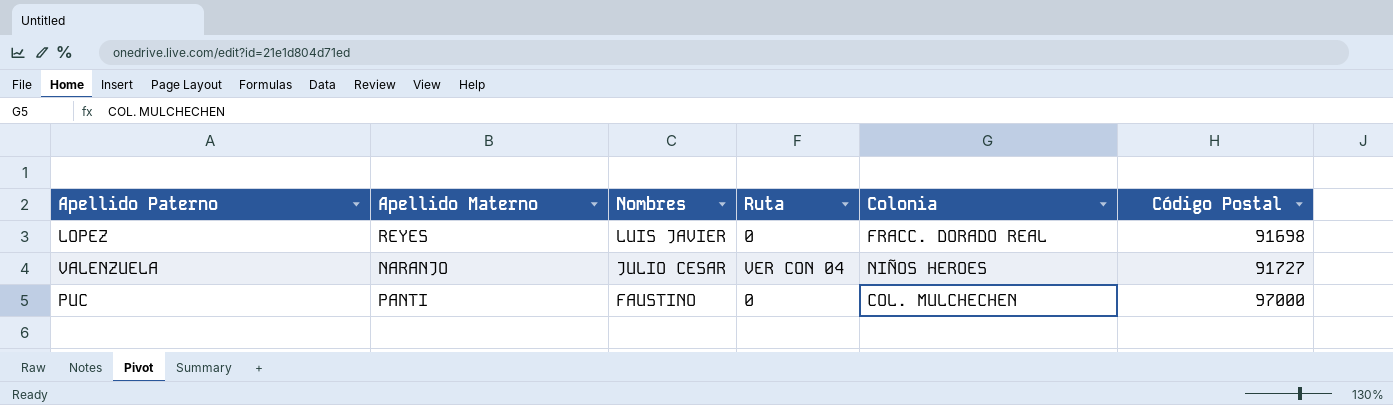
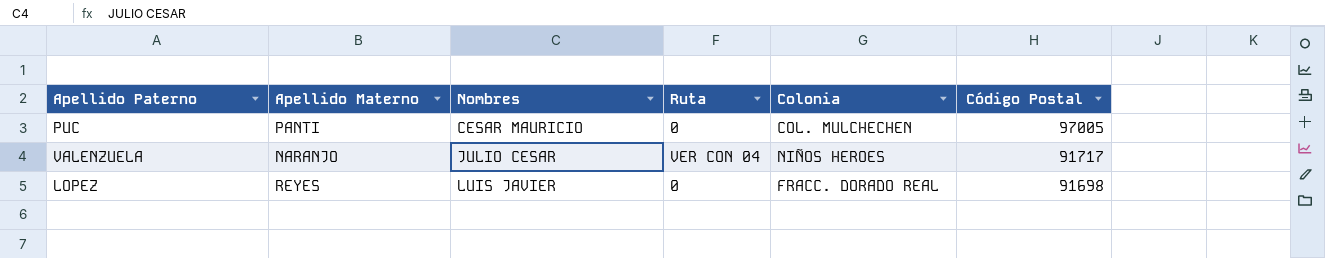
row order: Nombres descending -> Nombres ascending
PUC | Nombres: FAUSTINO -> CESAR MAURICIO
PUC | Código Postal: 97000 -> 97005
VALENZUELA | Código Postal: 91727 -> 91717

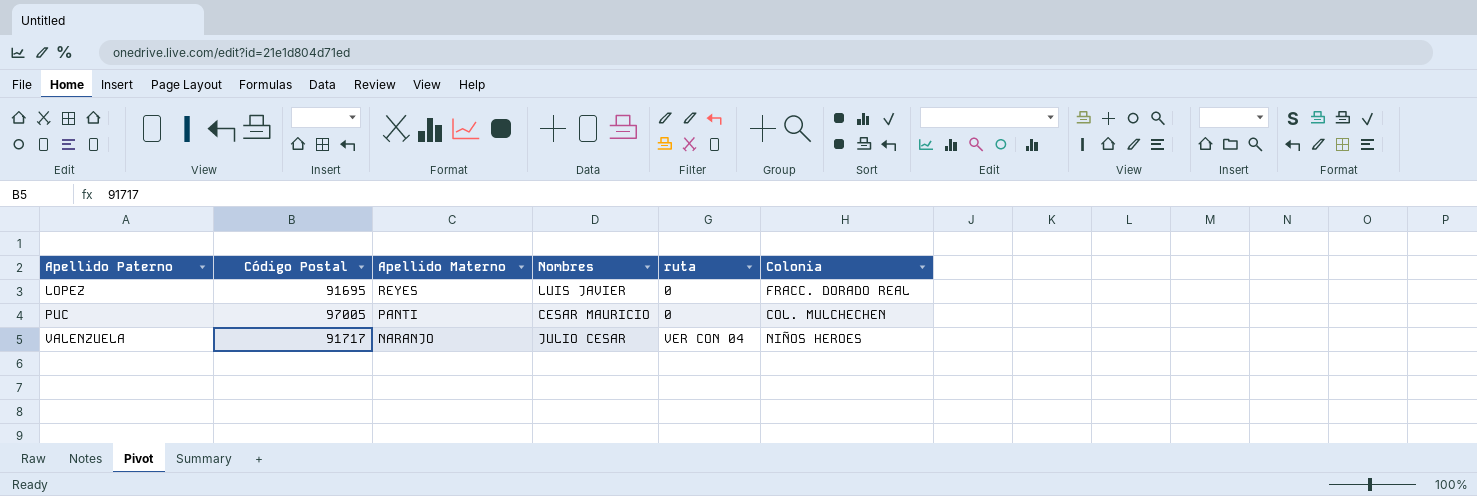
row order: Nombres ascending -> Apellido Paterno ascending
column Código Postal | position: 6 -> 2
column name: Ruta -> ruta
LOPEZ | Código Postal: 91698 -> 91695

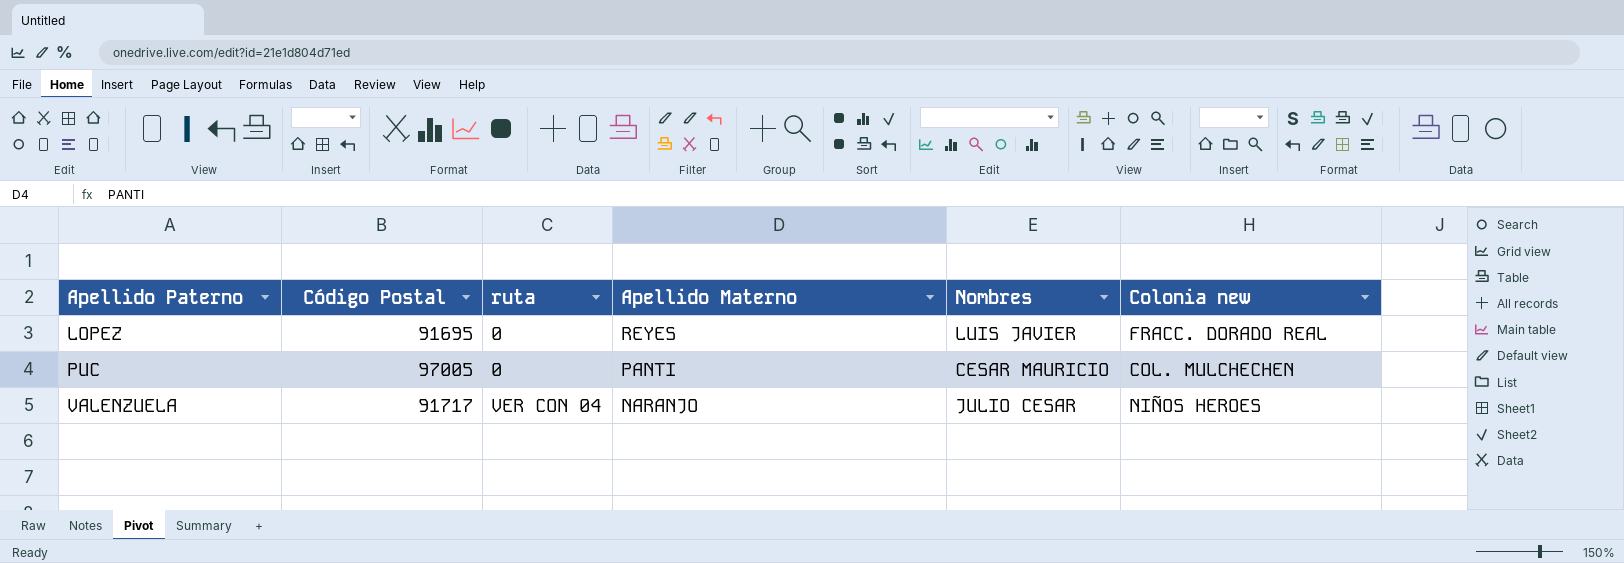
column ruta | position: 5 -> 3
column name: Colonia -> Colonia new

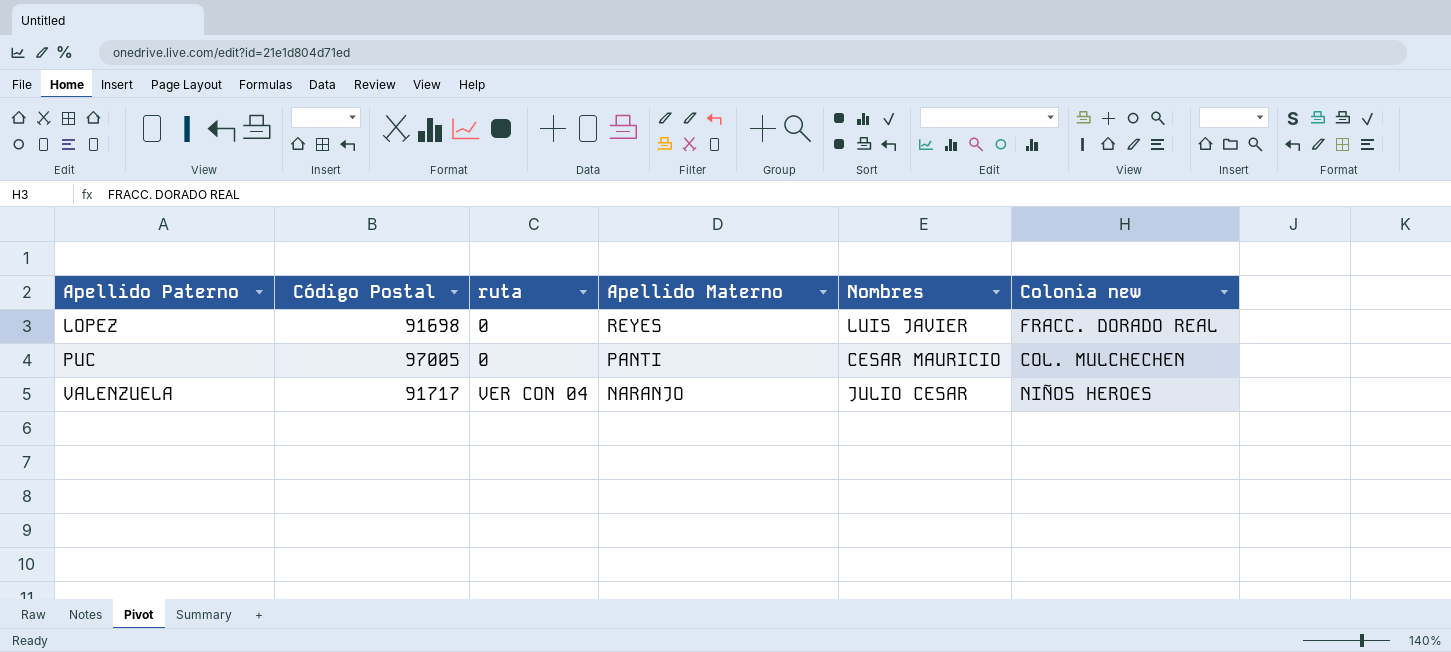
LOPEZ | Código Postal: 91695 -> 91698

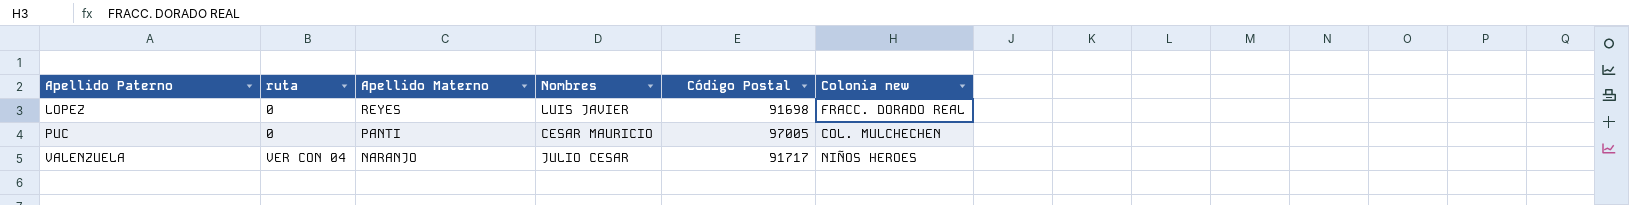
column Código Postal | position: 2 -> 5

